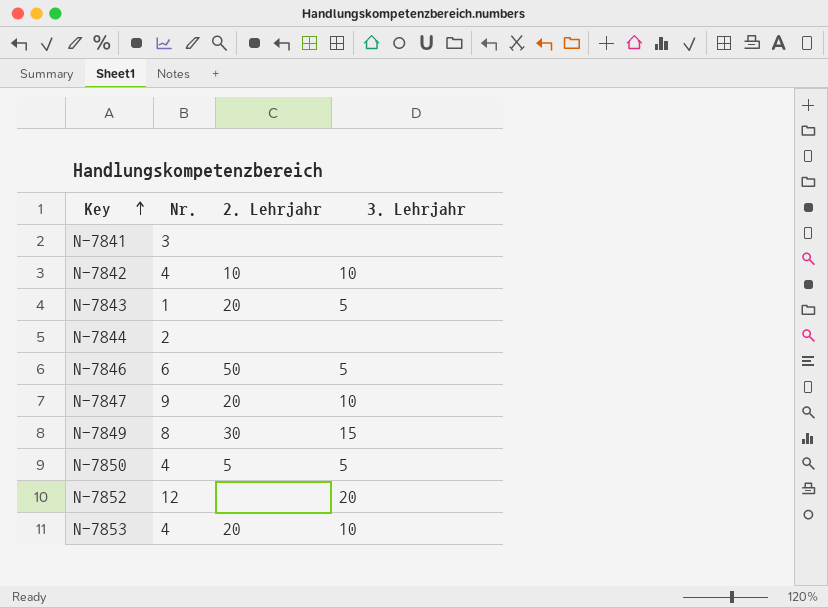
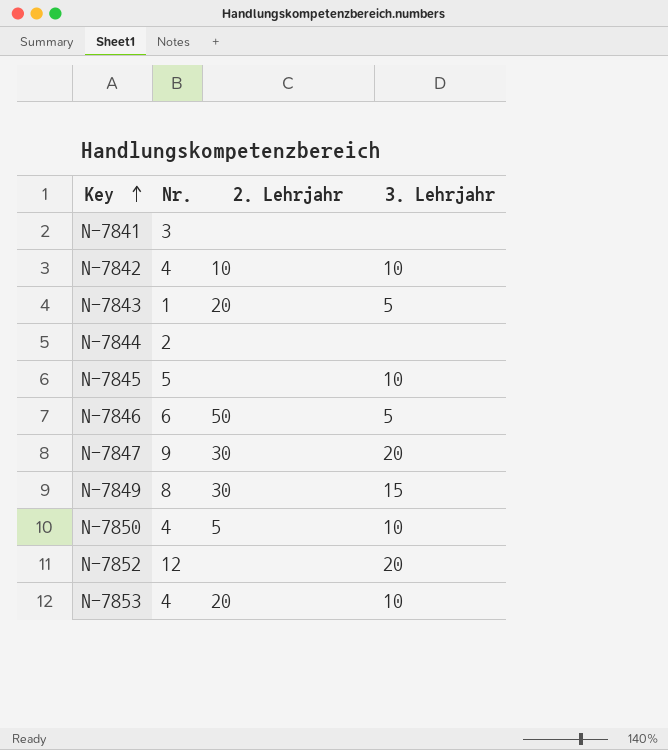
row N-7845: none -> 5 | none | 10
N-7847 | 2. Lehrjahr: 20 -> 30
N-7847 | 3. Lehrjahr: 10 -> 20
N-7850 | 3. Lehrjahr: 5 -> 10

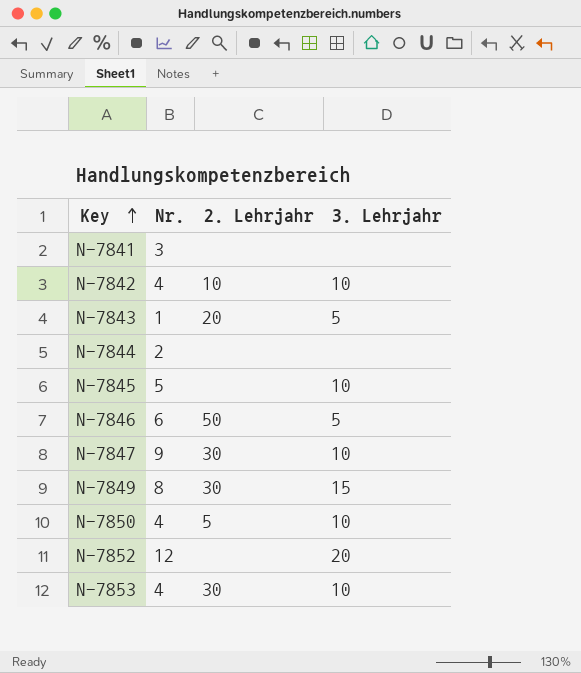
N-7847 | 3. Lehrjahr: 20 -> 10
N-7853 | 2. Lehrjahr: 20 -> 30

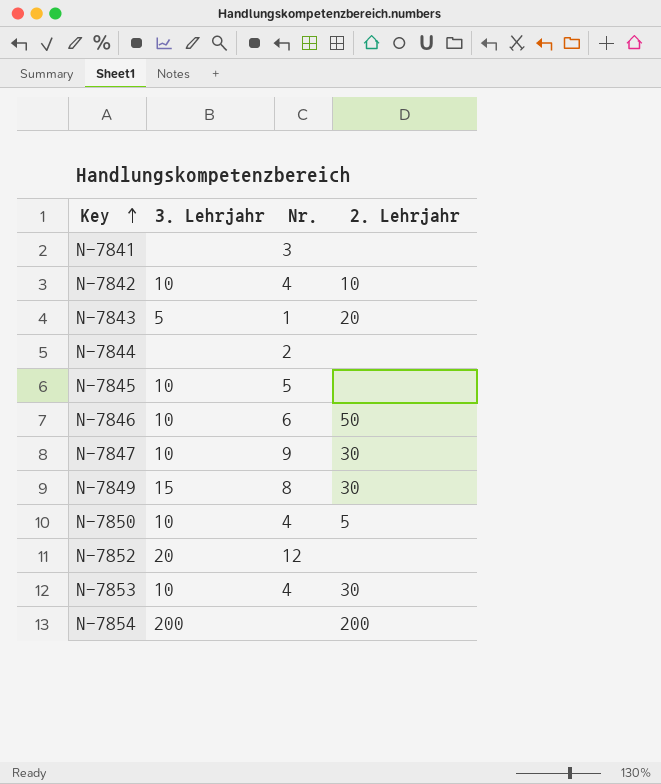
column 3. Lehrjahr | position: 4 -> 2
N-7846 | 3. Lehrjahr: 5 -> 10
row N-7854: none -> 200 | none | 200

